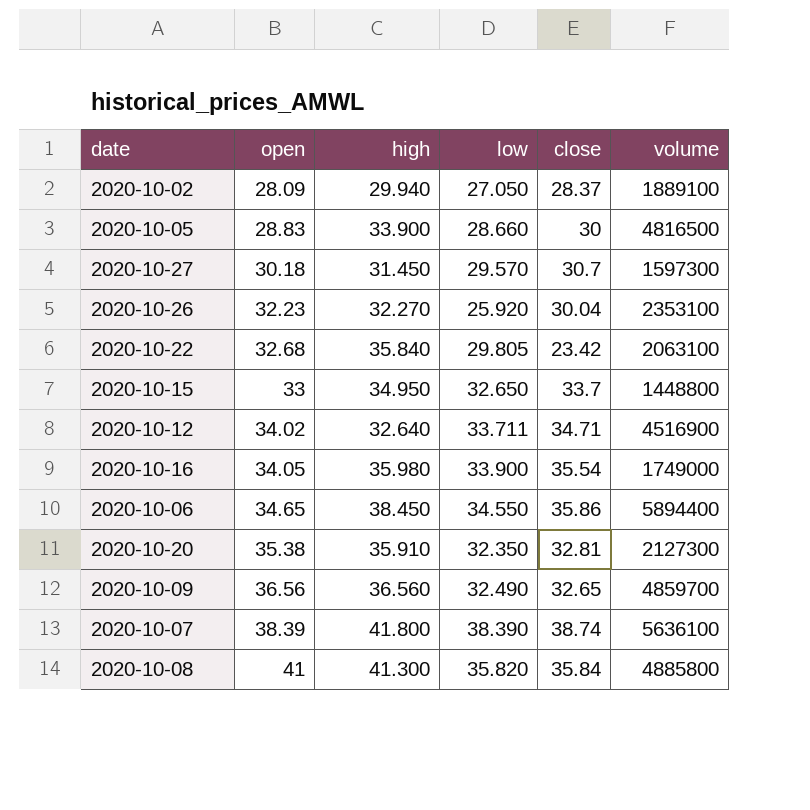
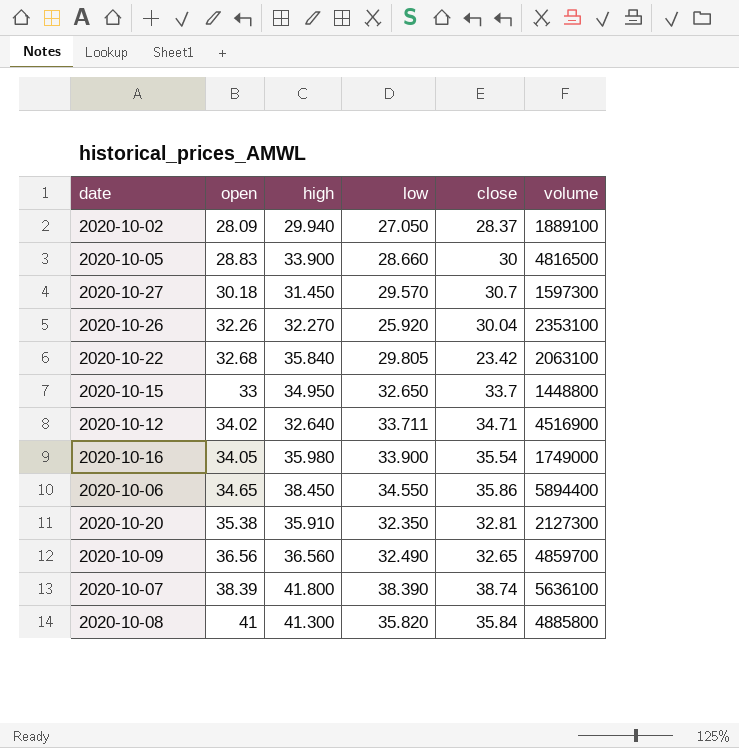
2020-10-26 | open: 32.23 -> 32.26

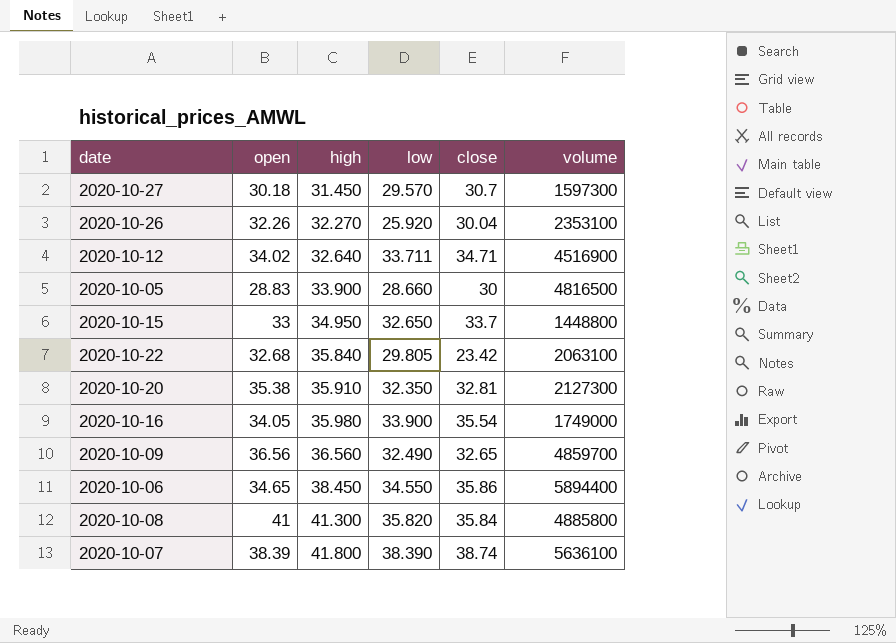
row order: open ascending -> high ascending
row 2020-10-02: 28.09 | 29.940 | 27.050 | 28.37 | 1889100 -> none

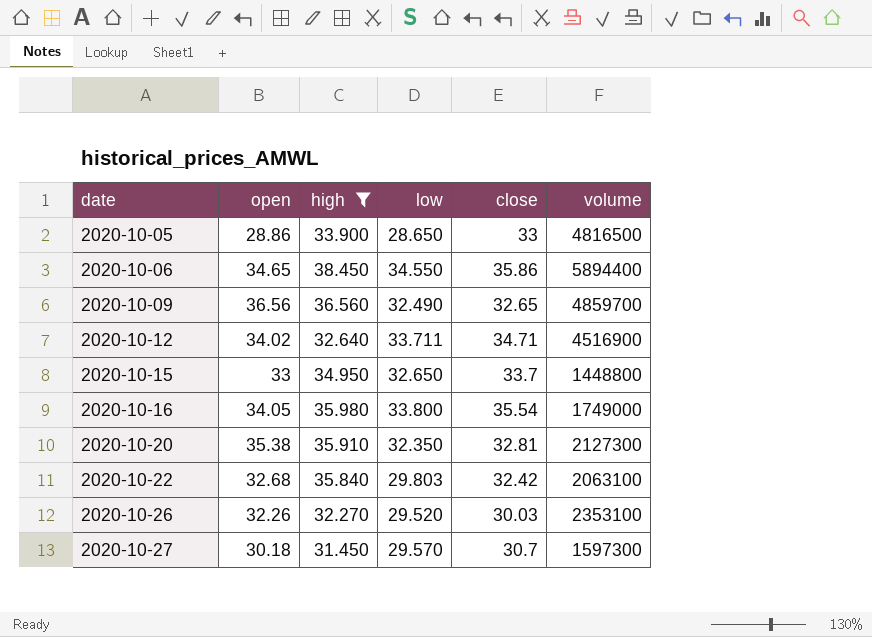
filter: none -> high <= 38.450
row order: high ascending -> date ascending
2020-10-05 | open: 28.83 -> 28.86
2020-10-05 | low: 28.660 -> 28.650
2020-10-05 | close: 30 -> 33
2020-10-16 | low: 33.900 -> 33.800
2020-10-22 | low: 29.805 -> 29.803
2020-10-22 | close: 23.42 -> 32.42
2020-10-26 | low: 25.920 -> 29.520
2020-10-26 | close: 30.04 -> 30.03

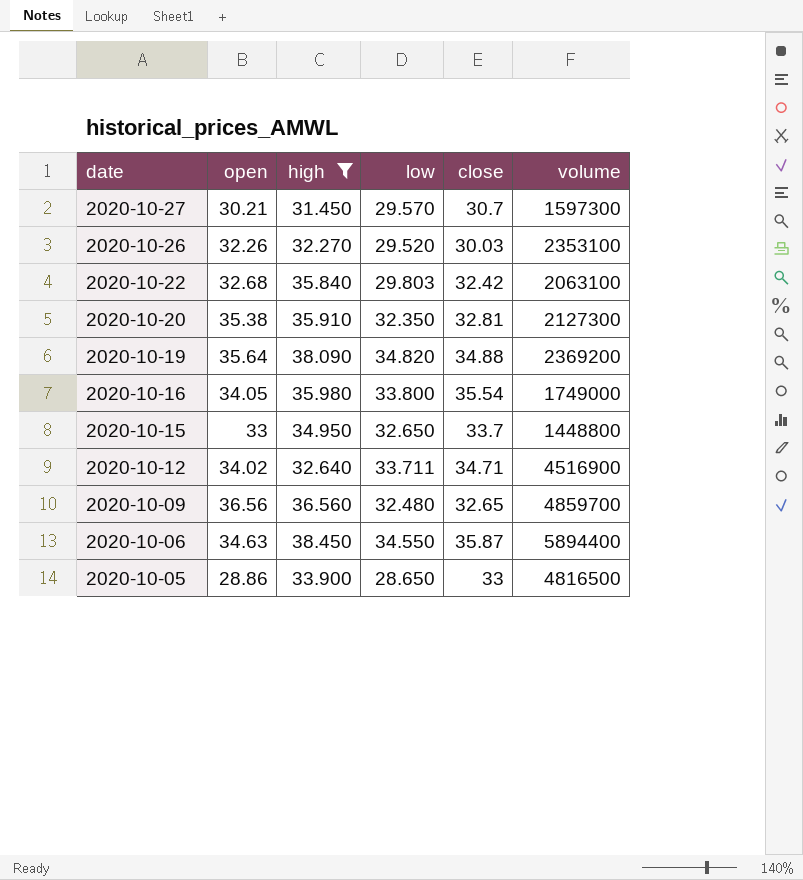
row order: date ascending -> date descending
2020-10-27 | open: 30.18 -> 30.21
row 2020-10-19: none -> 35.64 | 38.090 | 34.820 | 34.88 | 2369200
2020-10-09 | low: 32.490 -> 32.480
2020-10-06 | open: 34.65 -> 34.63
2020-10-06 | close: 35.86 -> 35.87

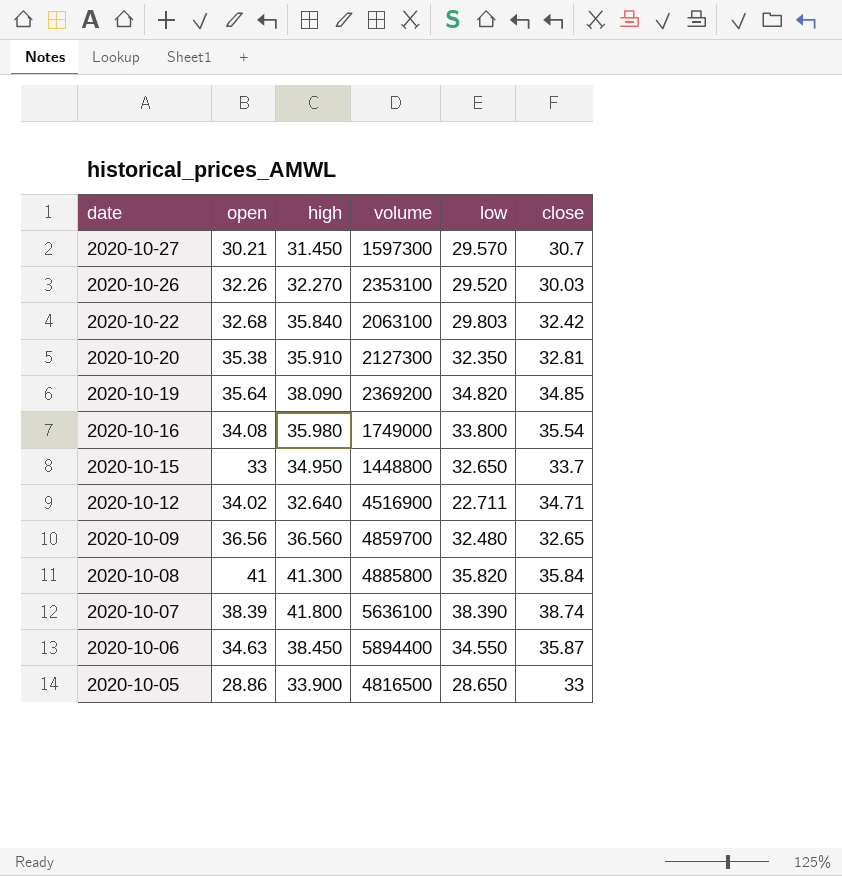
filter: high <= 38.450 -> none
column volume | position: 6 -> 4
2020-10-19 | close: 34.88 -> 34.85
2020-10-16 | open: 34.05 -> 34.08
2020-10-12 | low: 33.711 -> 22.711

